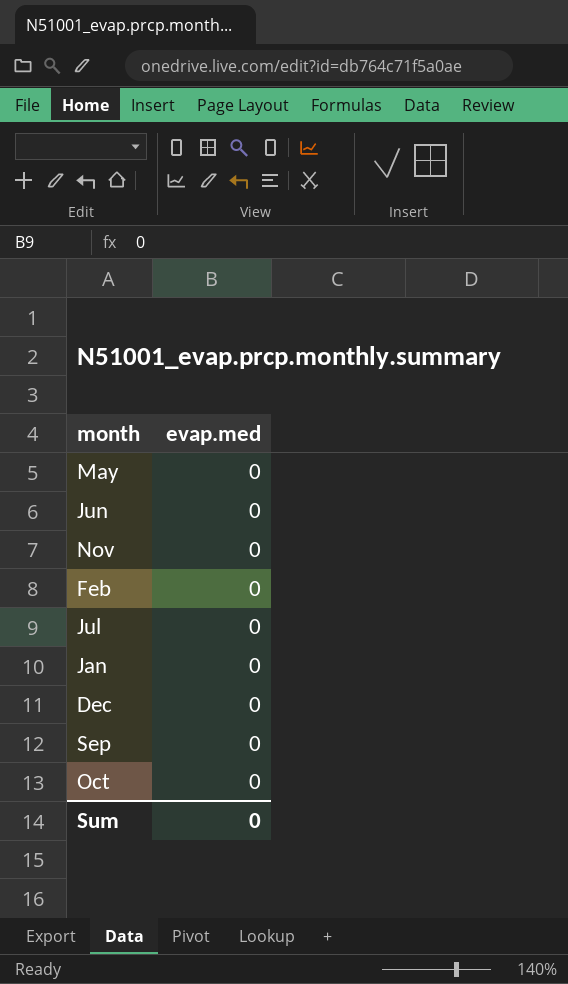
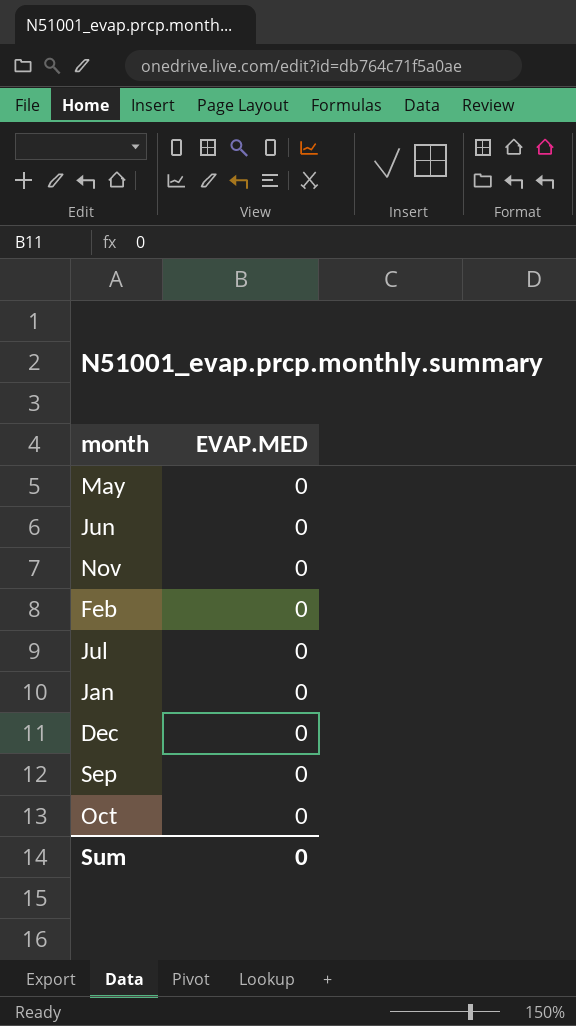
column name: evap.med -> EVAP.MED

